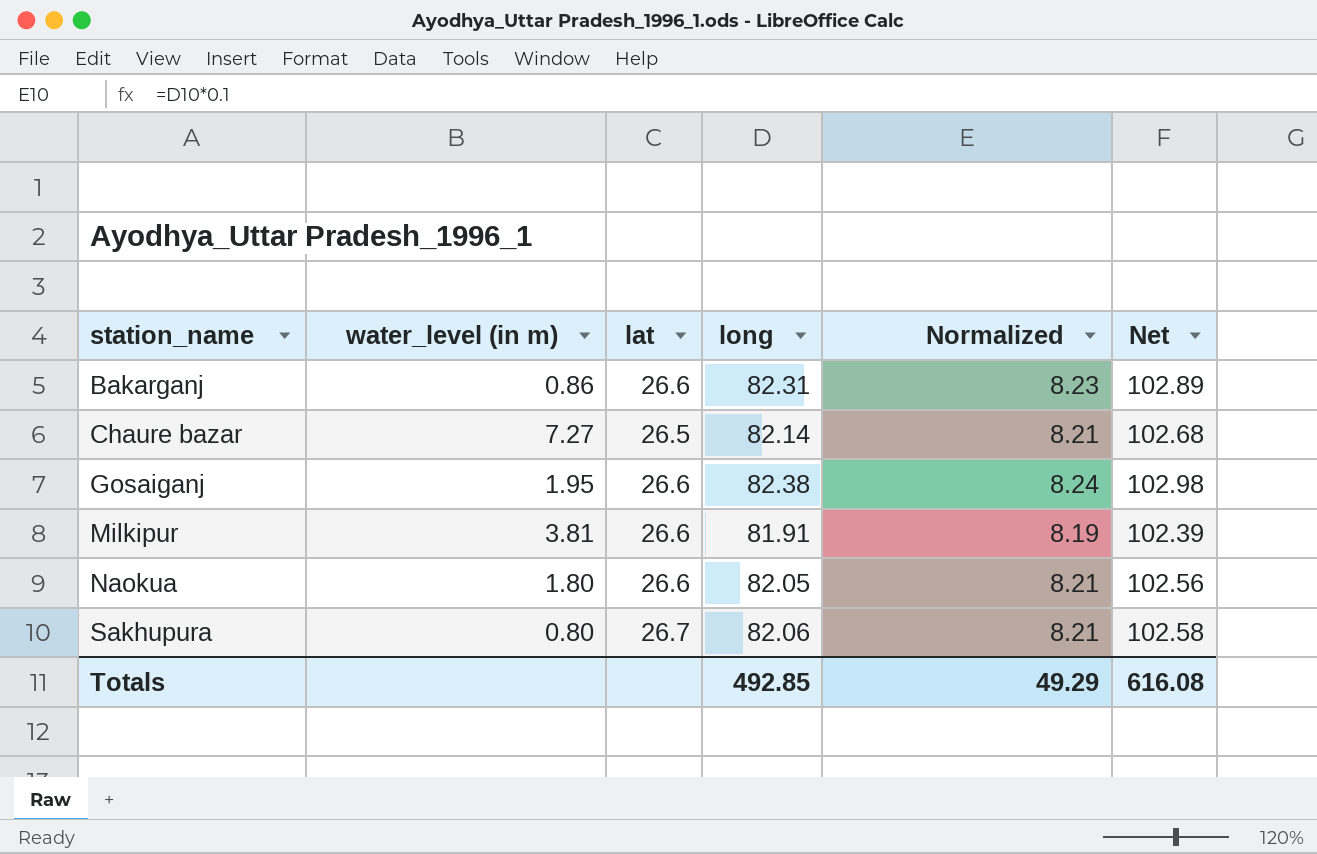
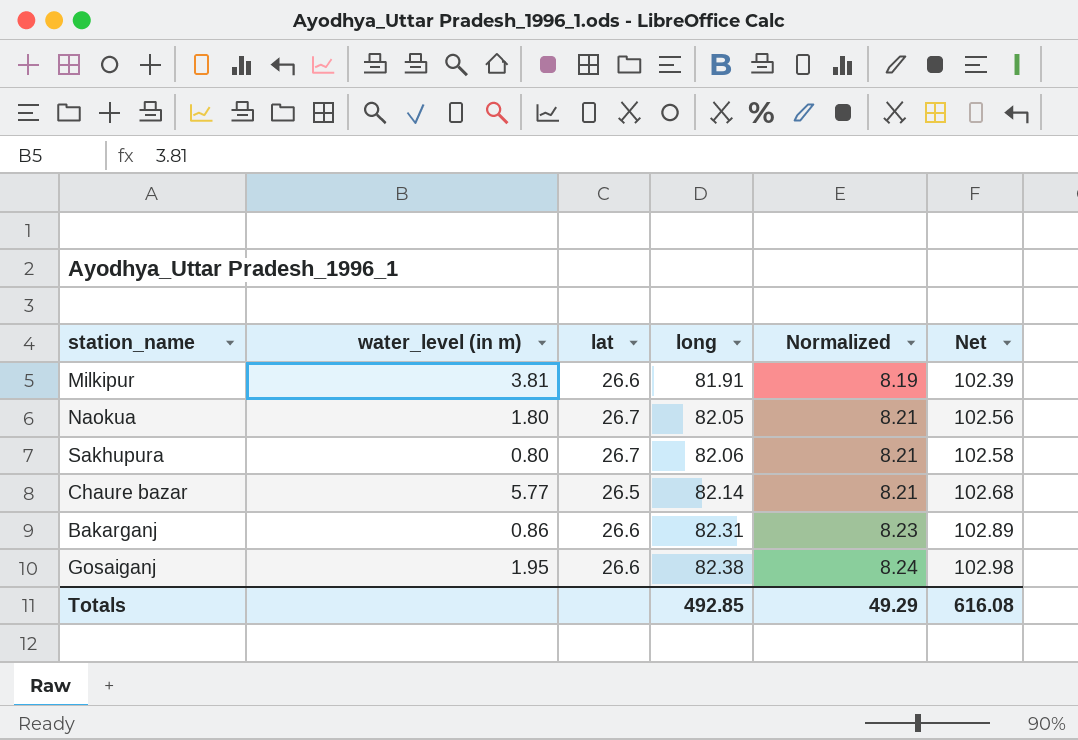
row order: station_name ascending -> long ascending
Naokua | lat: 26.6 -> 26.7
Chaure bazar | water_level (in m): 7.27 -> 5.77

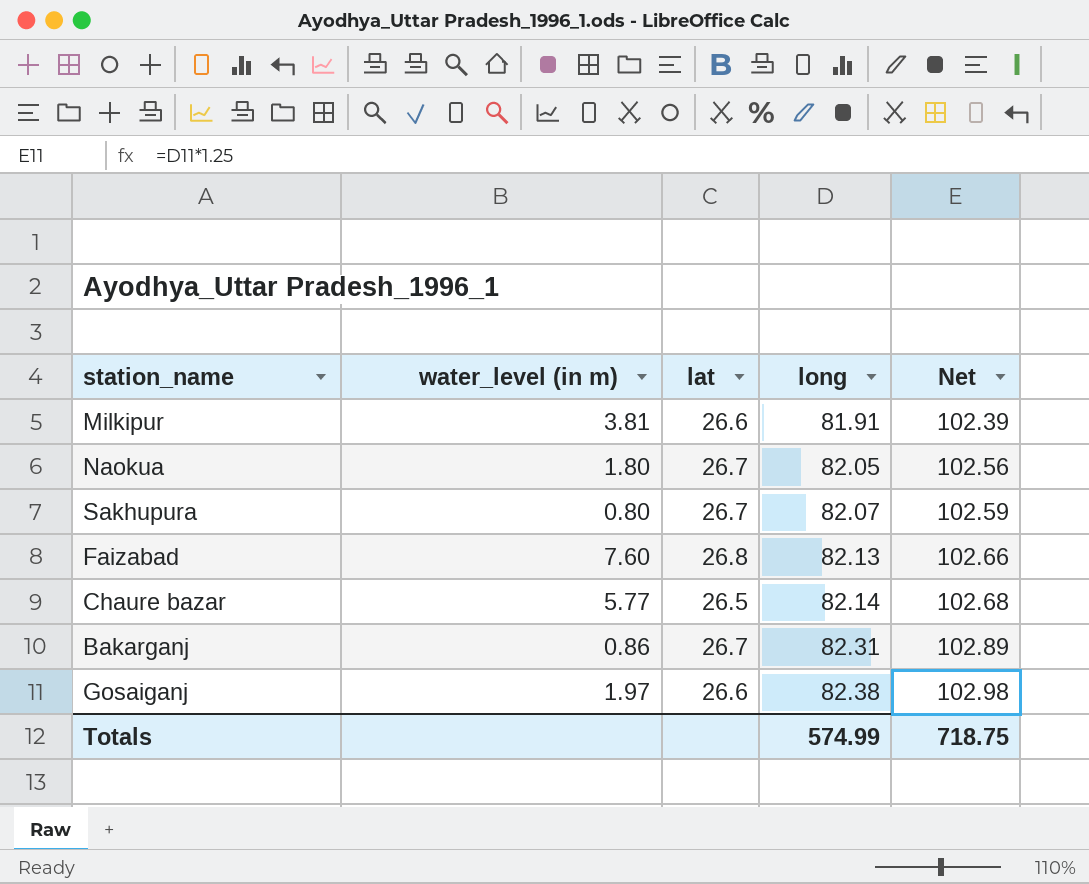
column Normalized | formula: [long] * 0.1 -> none
Sakhupura | long: 82.06 -> 82.07
Sakhupura | Net: 102.58 -> 102.59
row Faizabad: none -> 7.60 | 26.8 | 82.13 | 102.66
Bakarganj | lat: 26.6 -> 26.7
Gosaiganj | water_level (in m): 1.95 -> 1.97
Totals | long: 492.85 -> 574.99
Totals | Net: 616.08 -> 718.75

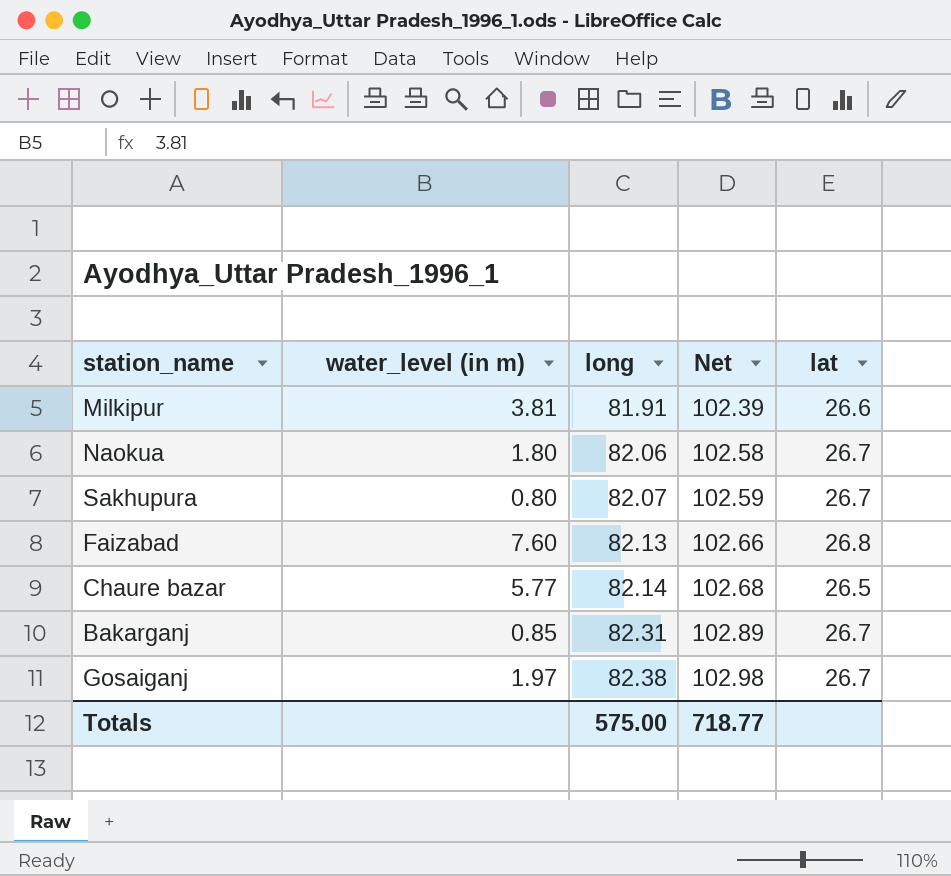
column lat | position: 3 -> 5
Naokua | long: 82.05 -> 82.06
Naokua | Net: 102.56 -> 102.58
Bakarganj | water_level (in m): 0.86 -> 0.85
Gosaiganj | lat: 26.6 -> 26.7
Totals | long: 574.99 -> 575.00
Totals | Net: 718.75 -> 718.77

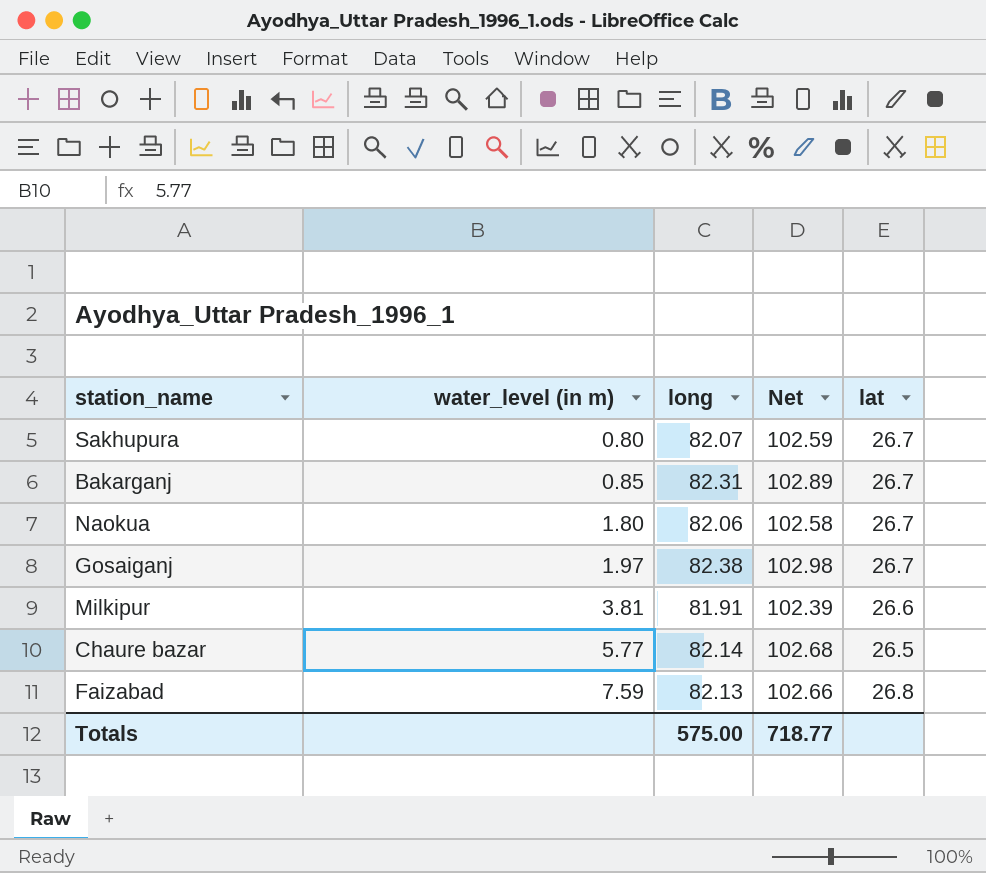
row order: long ascending -> water_level (in m) ascending
Faizabad | water_level (in m): 7.60 -> 7.59

